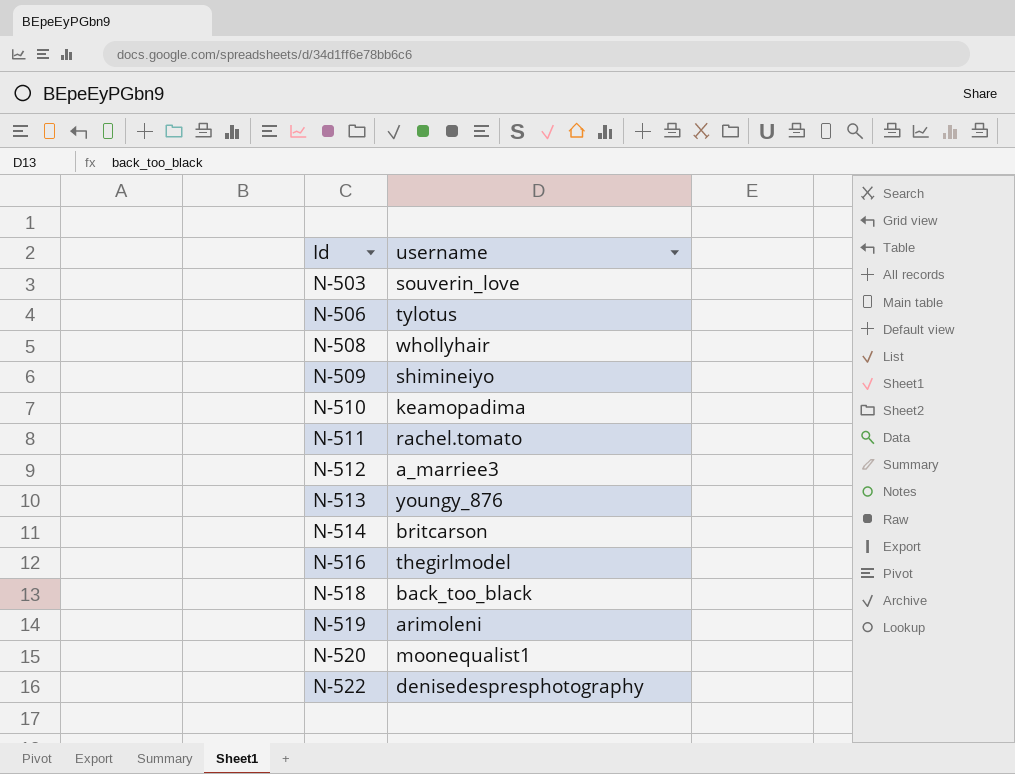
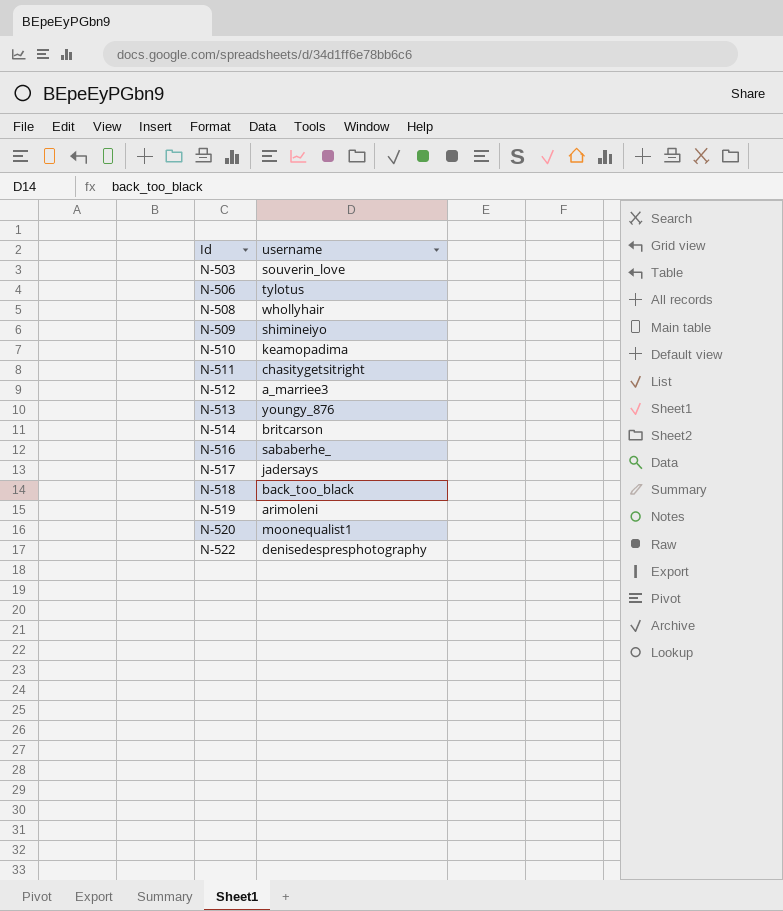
N-511 | username: rachel.tomato -> chasitygetsitright
N-516 | username: thegirlmodel -> sababerhe_
row N-517: none -> jadersays

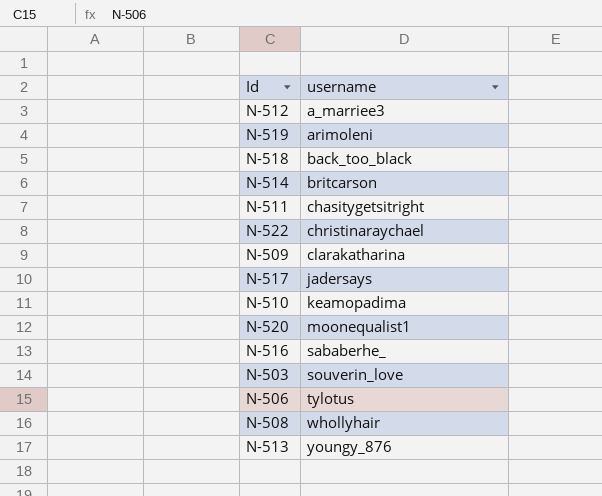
row order: Id ascending -> username ascending
N-522 | username: denisedespresphotography -> christinaraychael
N-509 | username: shimineiyo -> clarakatharina

